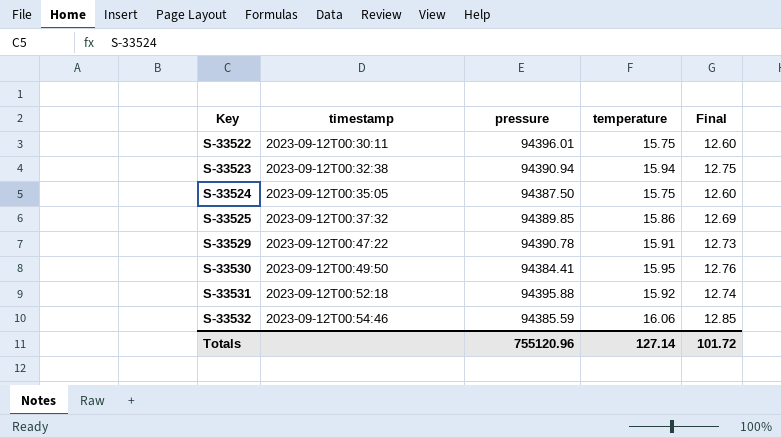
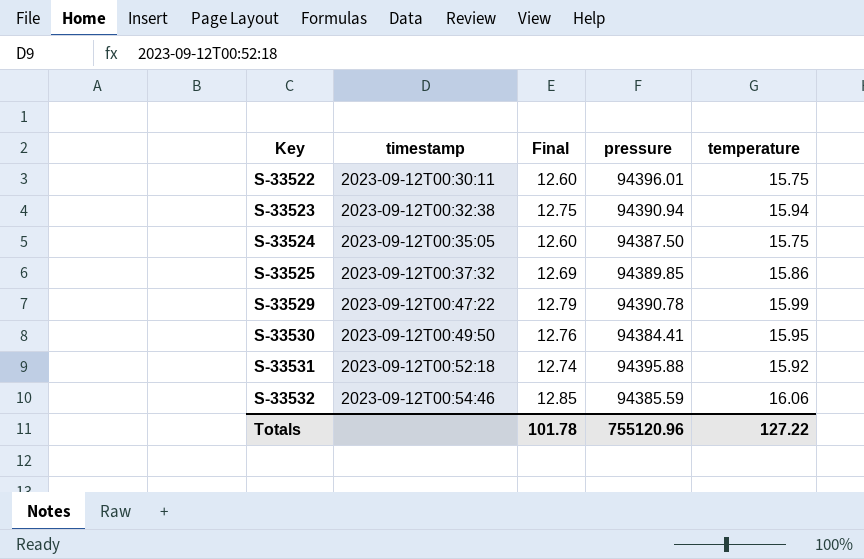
column Final | position: 5 -> 3
S-33529 | Final: 12.73 -> 12.79
S-33529 | temperature: 15.91 -> 15.99
Totals | Final: 101.72 -> 101.78
Totals | temperature: 127.14 -> 127.22

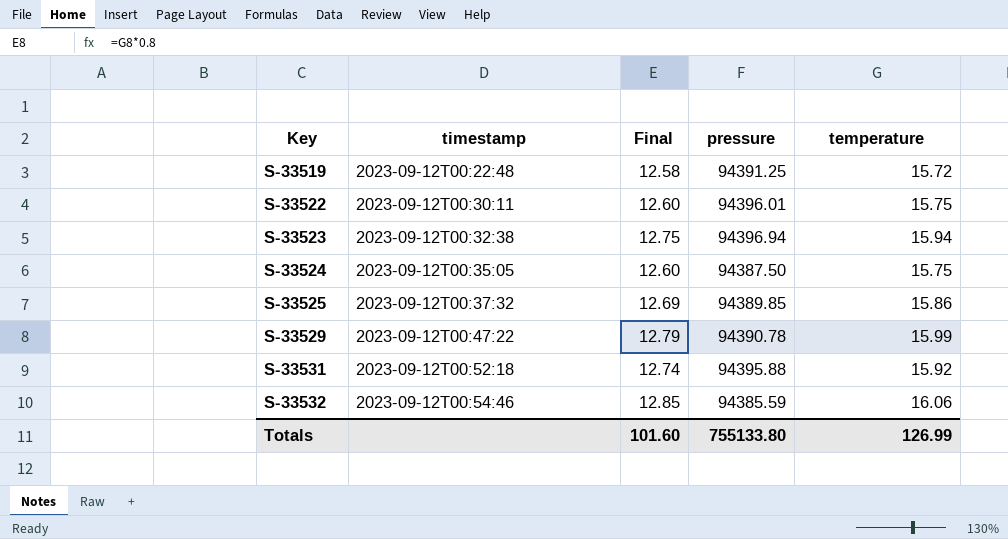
row S-33530: 2023-09-12T00:49:50 | 12.76 | 94384.41 | 15.95 -> none
row S-33519: none -> 2023-09-12T00:22:48 | 12.58 | 94391.25 | 15.72
S-33523 | pressure: 94390.94 -> 94396.94
Totals | Final: 101.78 -> 101.60
Totals | pressure: 755120.96 -> 755133.80
Totals | temperature: 127.22 -> 126.99

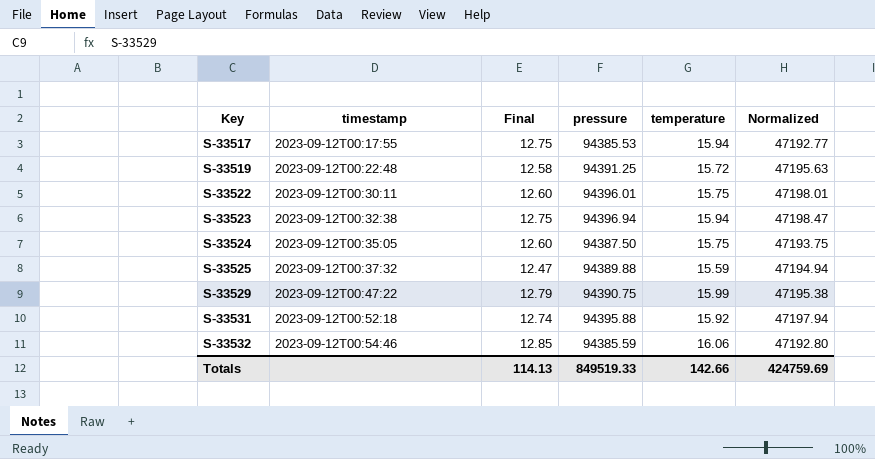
column Normalized | formula: none -> [pressure] * 0.5
row S-33517: none -> 2023-09-12T00:17:55 | 12.75 | 94385.53 | 15.94 | 47192.77
S-33525 | Final: 12.69 -> 12.47
S-33525 | pressure: 94389.85 -> 94389.88
S-33525 | temperature: 15.86 -> 15.59
S-33529 | pressure: 94390.78 -> 94390.75
Totals | Final: 101.60 -> 114.13
Totals | pressure: 755133.80 -> 849519.33
Totals | temperature: 126.99 -> 142.66

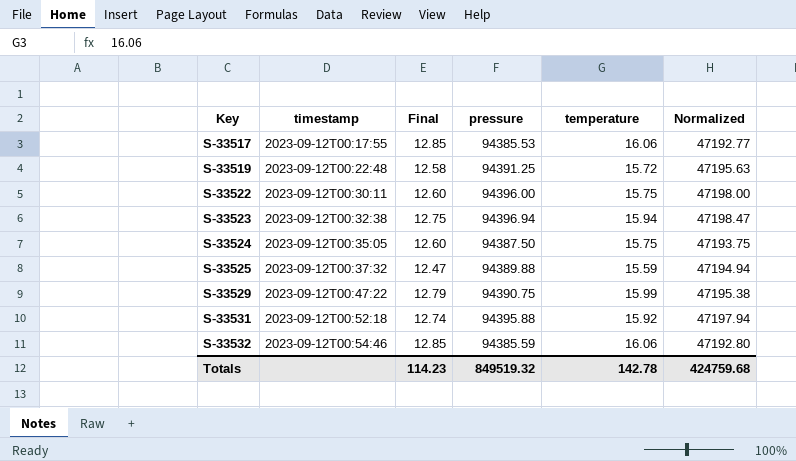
S-33517 | Final: 12.75 -> 12.85
S-33517 | temperature: 15.94 -> 16.06
S-33522 | pressure: 94396.01 -> 94396.00
S-33522 | Normalized: 47198.01 -> 47198.00
Totals | Final: 114.13 -> 114.23
Totals | pressure: 849519.33 -> 849519.32
Totals | temperature: 142.66 -> 142.78
Totals | Normalized: 424759.69 -> 424759.68

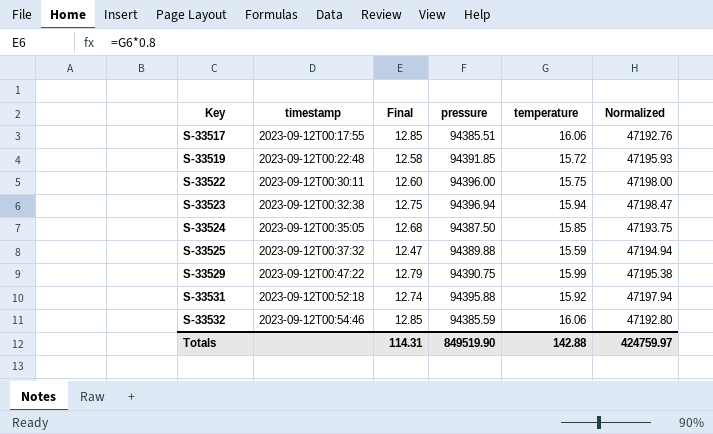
S-33517 | pressure: 94385.53 -> 94385.51
S-33517 | Normalized: 47192.77 -> 47192.76
S-33519 | pressure: 94391.25 -> 94391.85
S-33519 | Normalized: 47195.63 -> 47195.93
S-33524 | Final: 12.60 -> 12.68
S-33524 | temperature: 15.75 -> 15.85
Totals | Final: 114.23 -> 114.31
Totals | pressure: 849519.32 -> 849519.90
Totals | temperature: 142.78 -> 142.88
Totals | Normalized: 424759.68 -> 424759.97

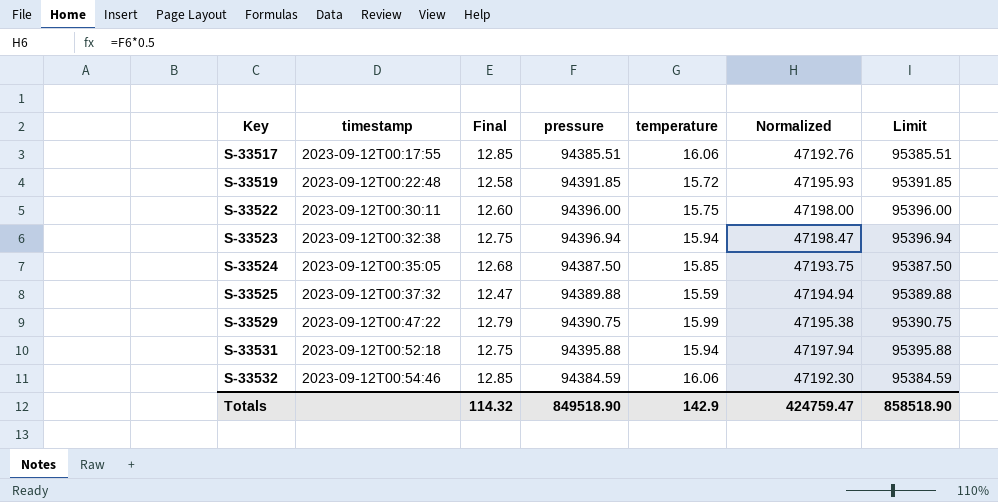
column Limit | formula: none -> [pressure] + 1000
S-33531 | Final: 12.74 -> 12.75
S-33531 | temperature: 15.92 -> 15.94
S-33532 | pressure: 94385.59 -> 94384.59
S-33532 | Normalized: 47192.80 -> 47192.30
Totals | Final: 114.31 -> 114.32
Totals | pressure: 849519.90 -> 849518.90
Totals | temperature: 142.88 -> 142.9
Totals | Normalized: 424759.97 -> 424759.47

